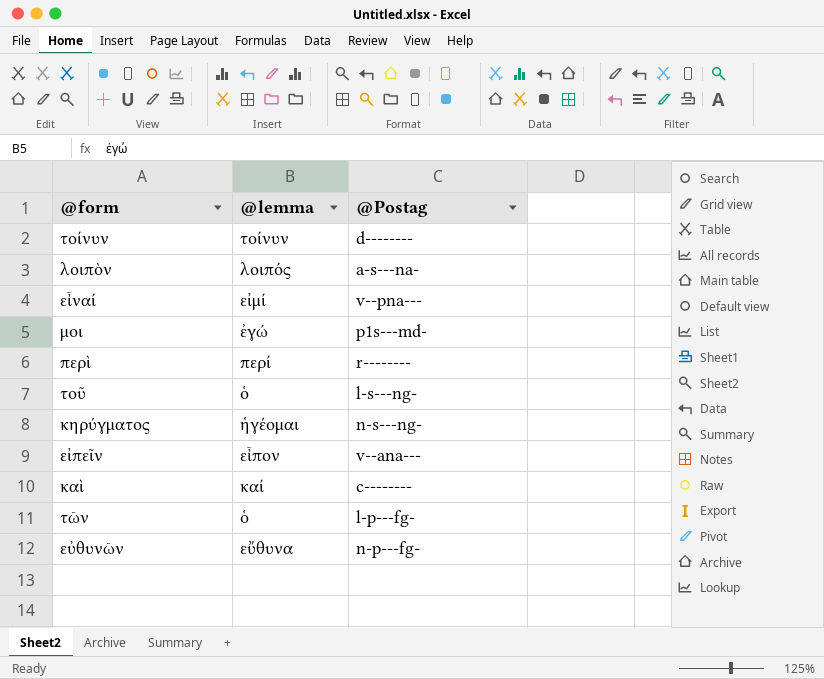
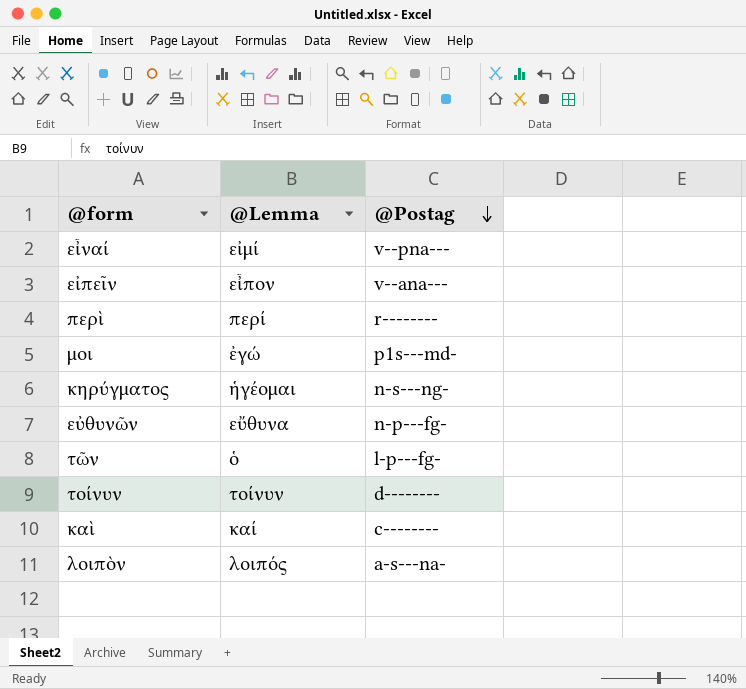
row order: none -> @Postag descending
column name: @lemma -> @Lemma
row τοῦ: ὁ | l-s---ng- -> none

